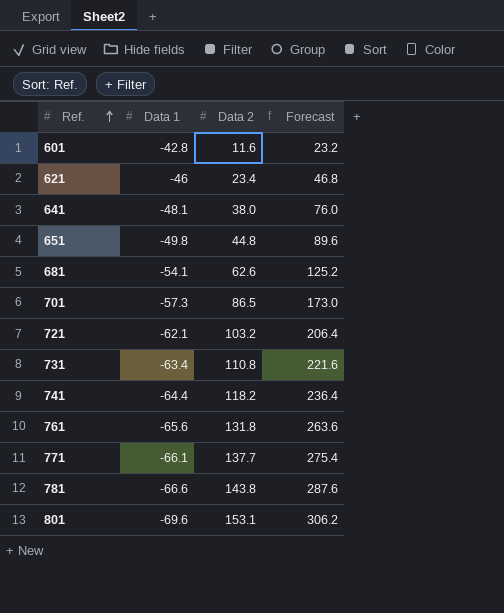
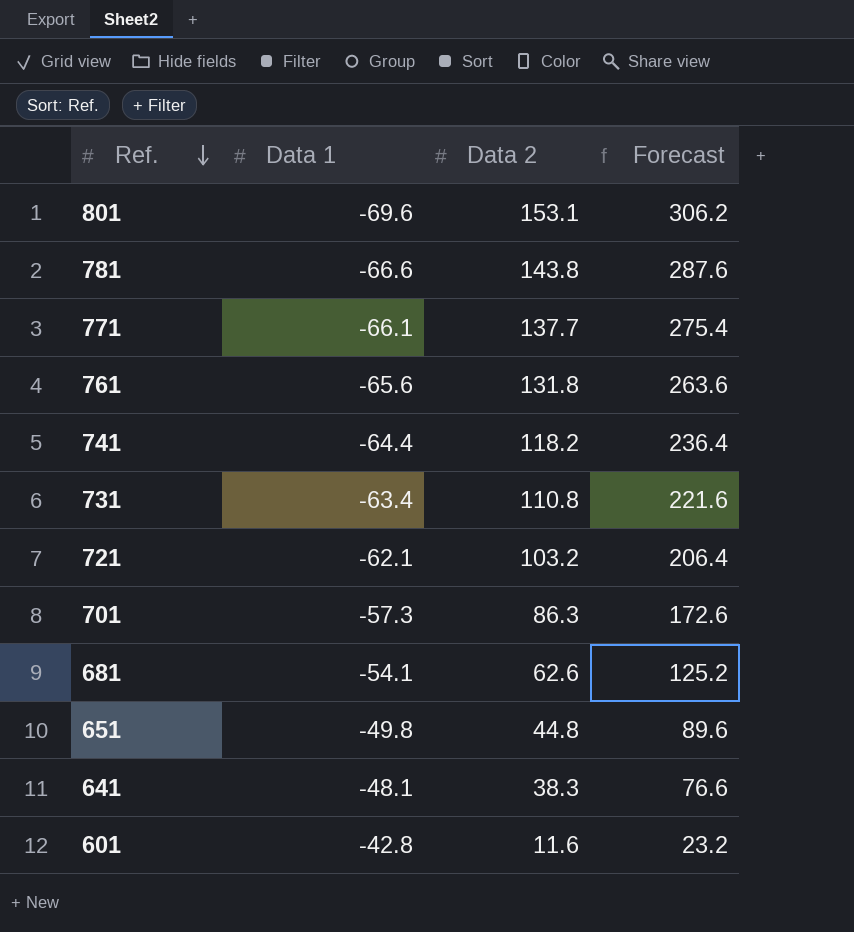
row order: Ref. ascending -> Ref. descending
row 621: -46 | 23.4 | 46.8 -> none
701 | Data 2: 86.5 -> 86.3
701 | Forecast: 173.0 -> 172.6
641 | Data 2: 38.0 -> 38.3
641 | Forecast: 76.0 -> 76.6

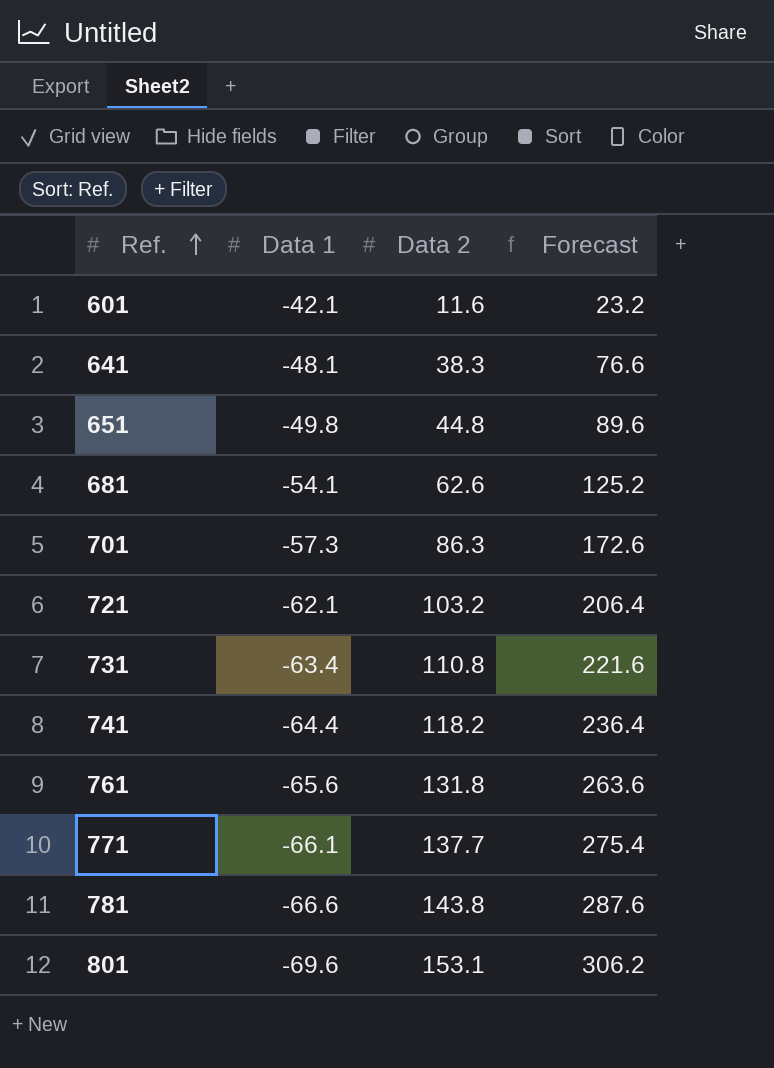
row order: Ref. descending -> Ref. ascending
601 | Data 1: -42.8 -> -42.1

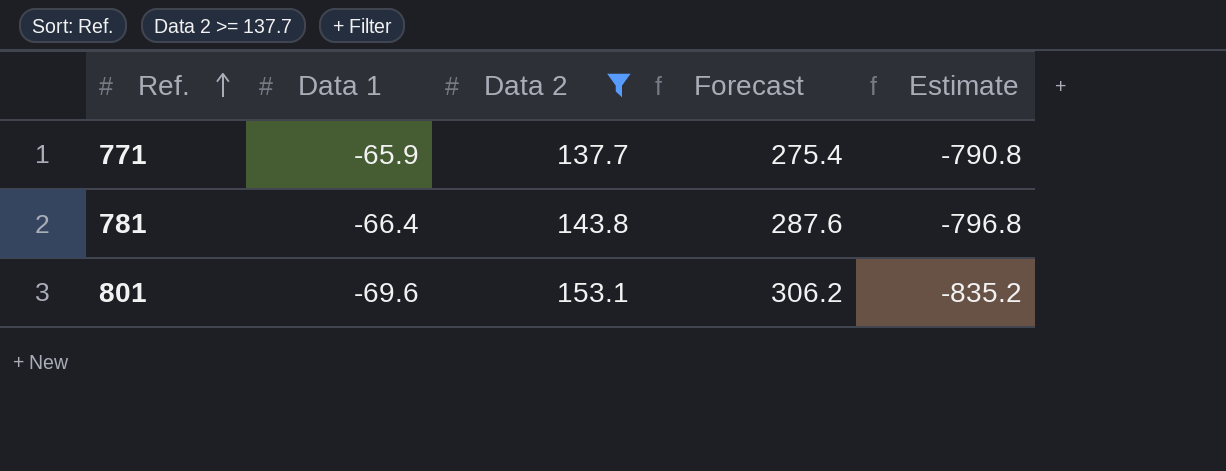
filter: none -> Data 2 >= 137.7
column Estimate | formula: none -> [Data 1] * 12
771 | Data 1: -66.1 -> -65.9
781 | Data 1: -66.6 -> -66.4

